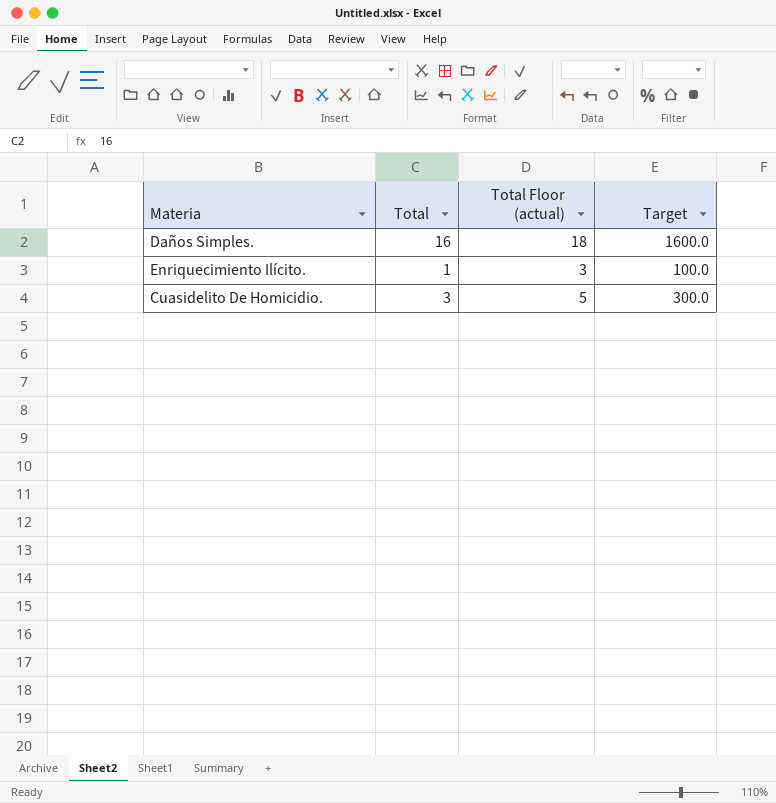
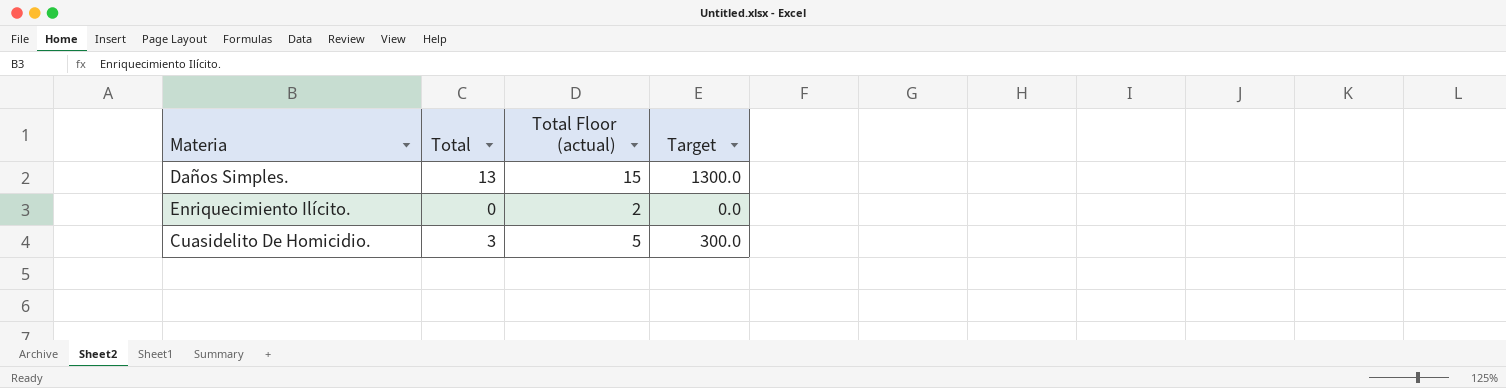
Daños Simples. | Total: 16 -> 13
Daños Simples. | Total Floor (actual): 18 -> 15
Daños Simples. | Target: 1600.0 -> 1300.0
Enriquecimiento Ilícito. | Total: 1 -> 0
Enriquecimiento Ilícito. | Total Floor (actual): 3 -> 2
Enriquecimiento Ilícito. | Target: 100.0 -> 0.0

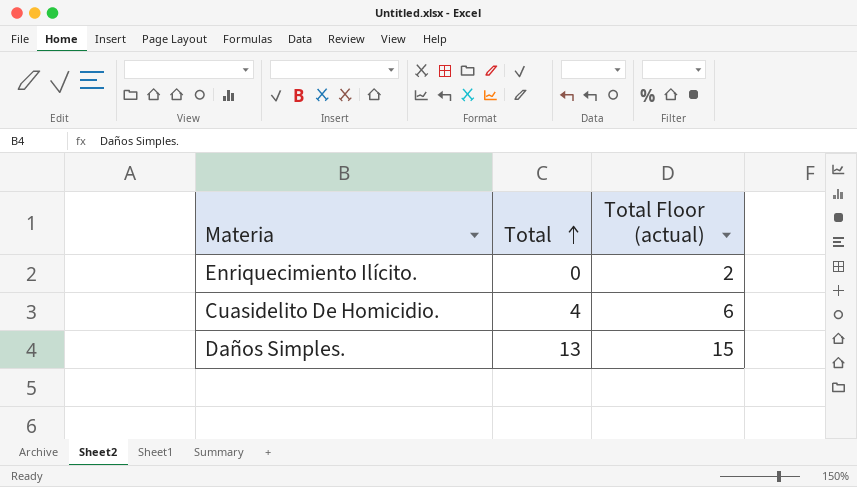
row order: none -> Total ascending
column Target | formula: [Total] * 100 -> none
Cuasidelito De Homicidio. | Total: 3 -> 4
Cuasidelito De Homicidio. | Total Floor (actual): 5 -> 6

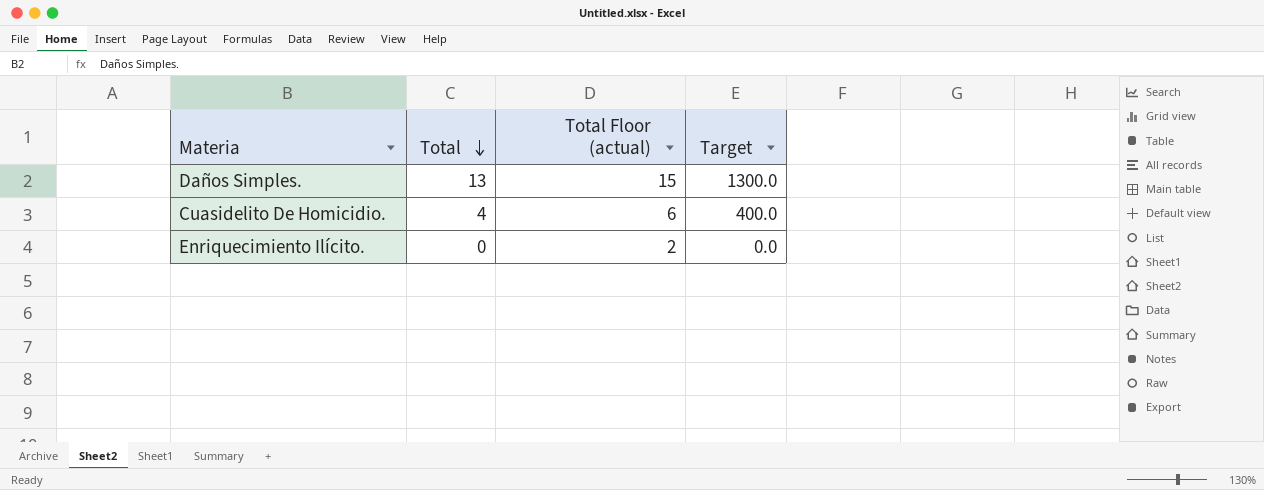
row order: Total ascending -> Total descending
column Target | formula: none -> [Total] * 100

